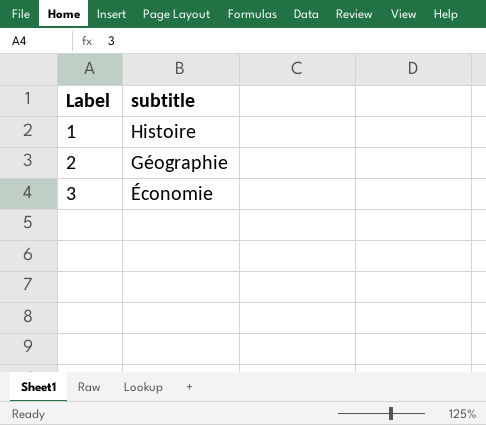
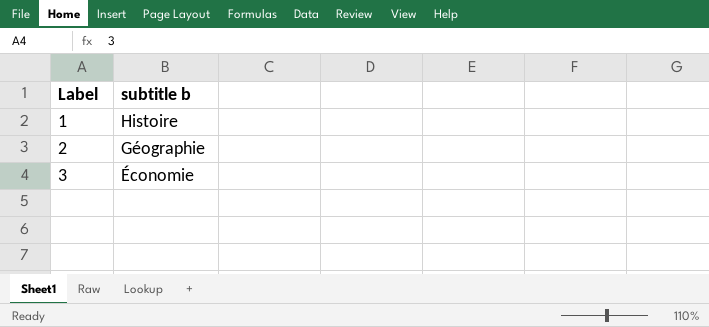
column name: subtitle -> subtitle b

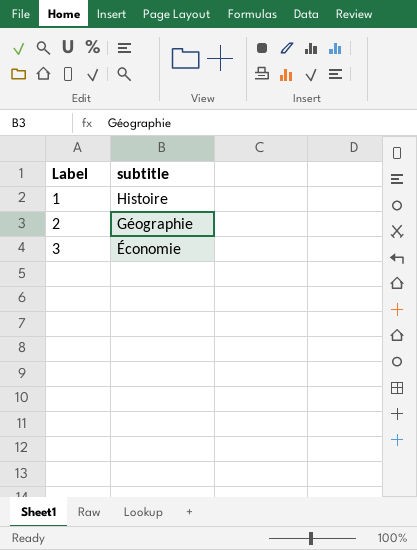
column name: subtitle b -> subtitle

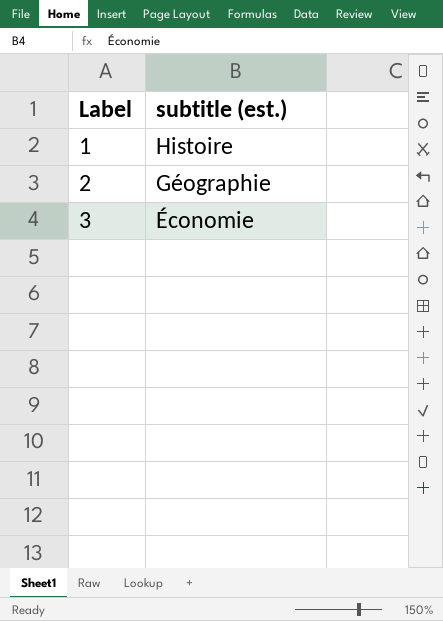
column name: subtitle -> subtitle (est.)

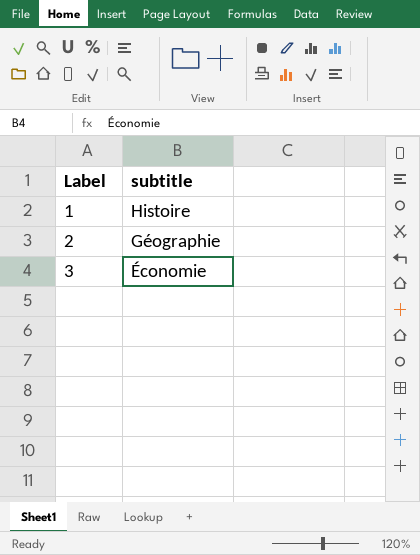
column name: subtitle (est.) -> subtitle

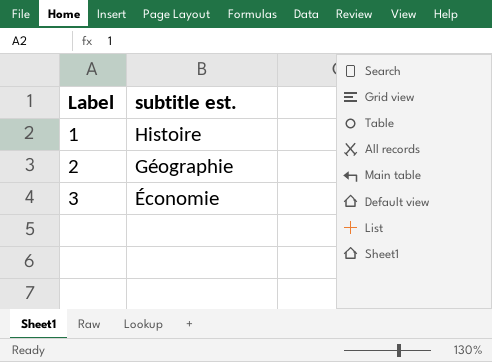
column name: subtitle -> subtitle est.

